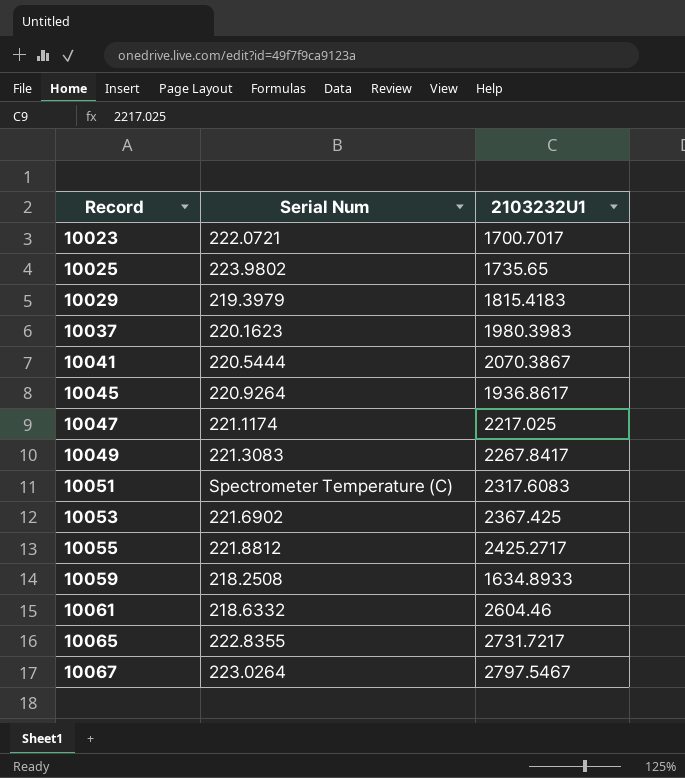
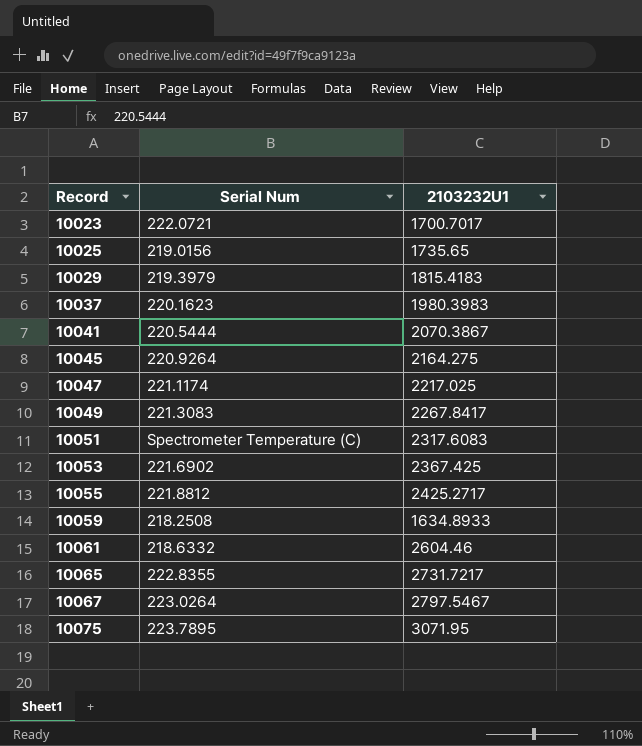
10025 | Serial Num: 223.9802 -> 219.0156
10045 | 2103232U1: 1936.8617 -> 2164.275
row 10075: none -> 223.7895 | 3071.95

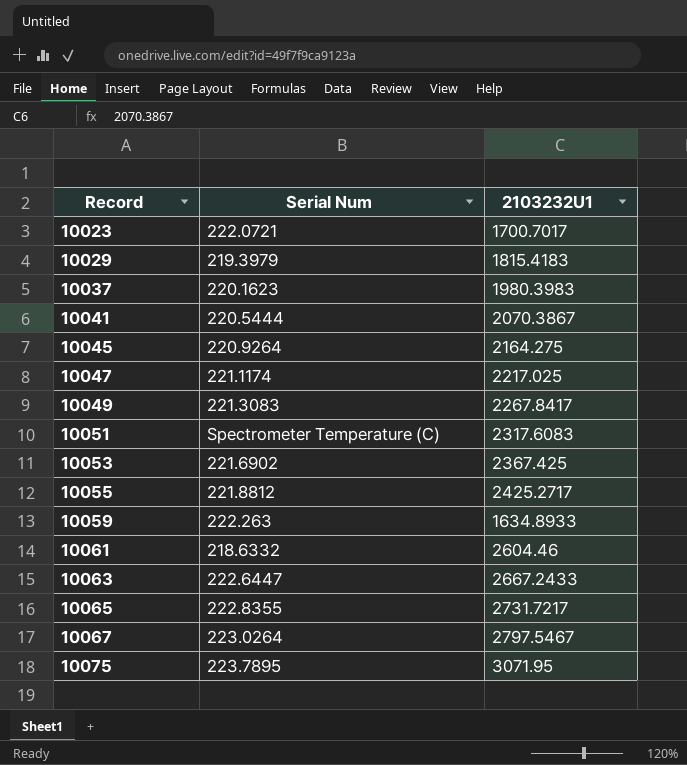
row 10025: 219.0156 | 1735.65 -> none
10059 | Serial Num: 218.2508 -> 222.263
row 10063: none -> 222.6447 | 2667.2433

